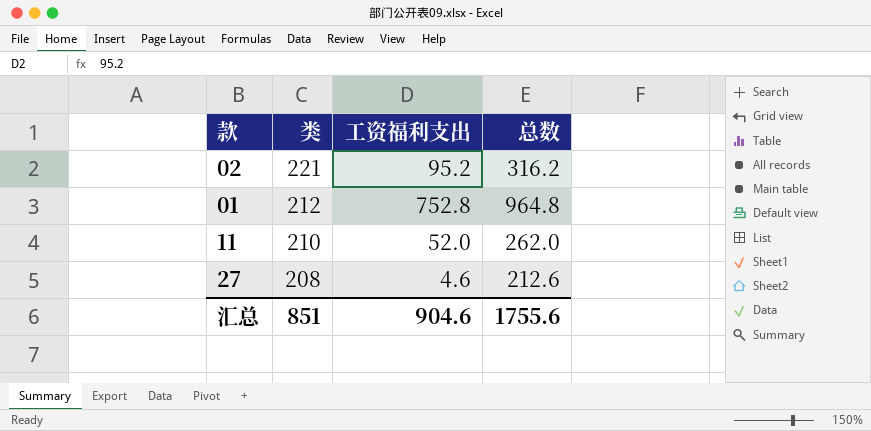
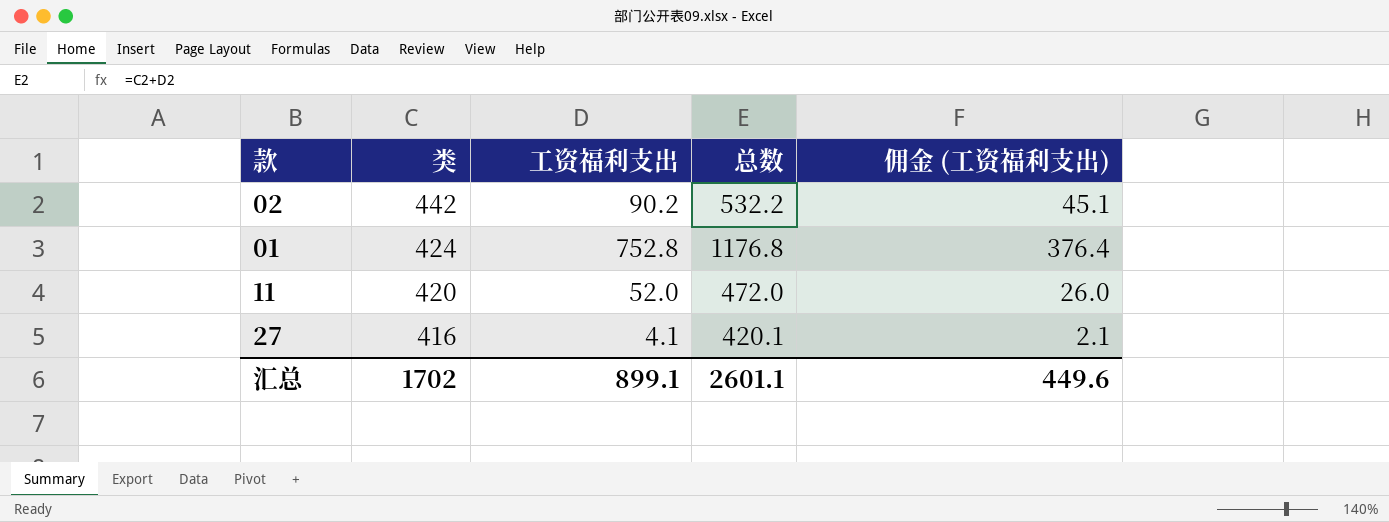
column 佣金 (工资福利支出) | formula: none -> [工资福利支出] * 0.5
02 | 类: 221 -> 442
02 | 工资福利支出: 95.2 -> 90.2
02 | 总数: 316.2 -> 532.2
01 | 类: 212 -> 424
01 | 总数: 964.8 -> 1176.8
11 | 类: 210 -> 420
11 | 总数: 262.0 -> 472.0
27 | 类: 208 -> 416
27 | 工资福利支出: 4.6 -> 4.1
27 | 总数: 212.6 -> 420.1
汇总 | 类: 851 -> 1702
汇总 | 工资福利支出: 904.6 -> 899.1
汇总 | 总数: 1755.6 -> 2601.1

